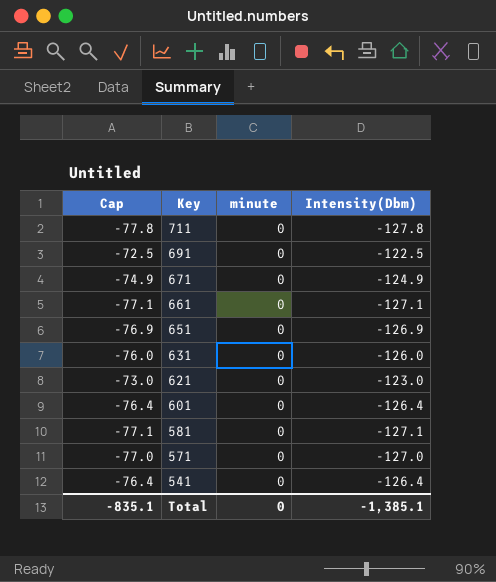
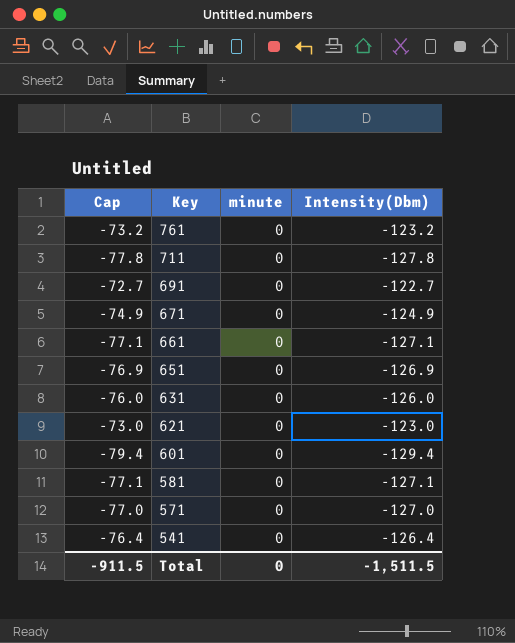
row 761: none -> -73.2 | 0 | -123.2
691 | Cap: -72.5 -> -72.7
691 | Intensity(Dbm): -122.5 -> -122.7
601 | Cap: -76.4 -> -79.4
601 | Intensity(Dbm): -126.4 -> -129.4
Total | Cap: -835.1 -> -911.5
Total | Intensity(Dbm): -1,385.1 -> -1,511.5

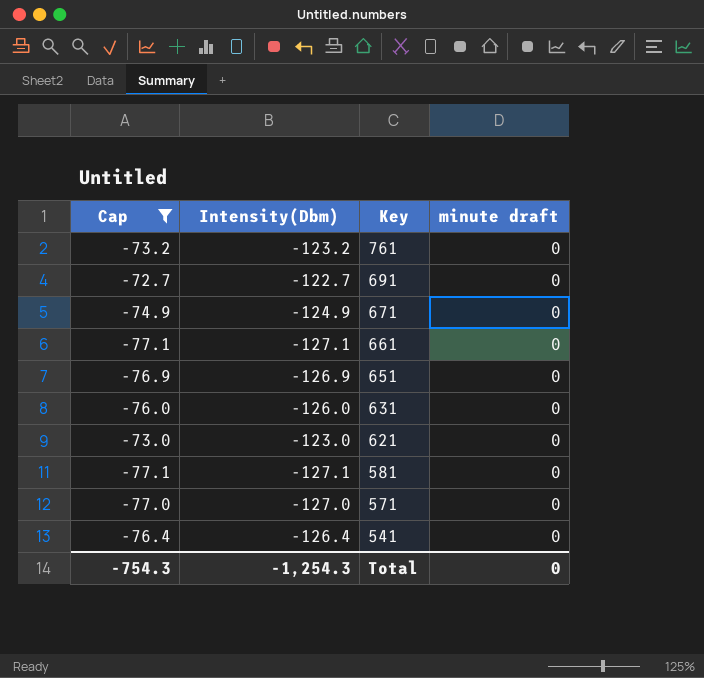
filter: none -> Cap >= -77.1
column Intensity(Dbm) | position: 4 -> 2
column name: minute -> minute draft
Total | Cap: -911.5 -> -754.3
Total | Intensity(Dbm): -1,511.5 -> -1,254.3

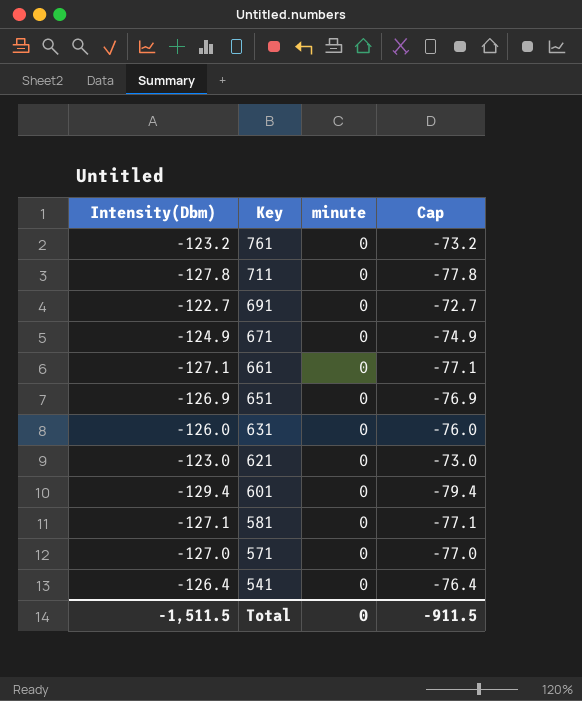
filter: Cap >= -77.1 -> none
column name: minute draft -> minute
column Cap | position: 1 -> 4
Total | Intensity(Dbm): -1,254.3 -> -1,511.5
Total | Cap: -754.3 -> -911.5

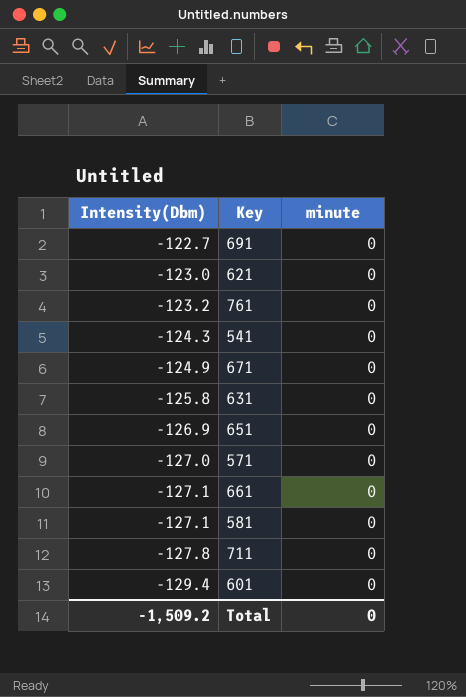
row order: Key descending -> Intensity(Dbm) descending
column Cap | formula: [Intensity(Dbm)] + 50 -> none
541 | Intensity(Dbm): -126.4 -> -124.3
631 | Intensity(Dbm): -126.0 -> -125.8
Total | Intensity(Dbm): -1,511.5 -> -1,509.2

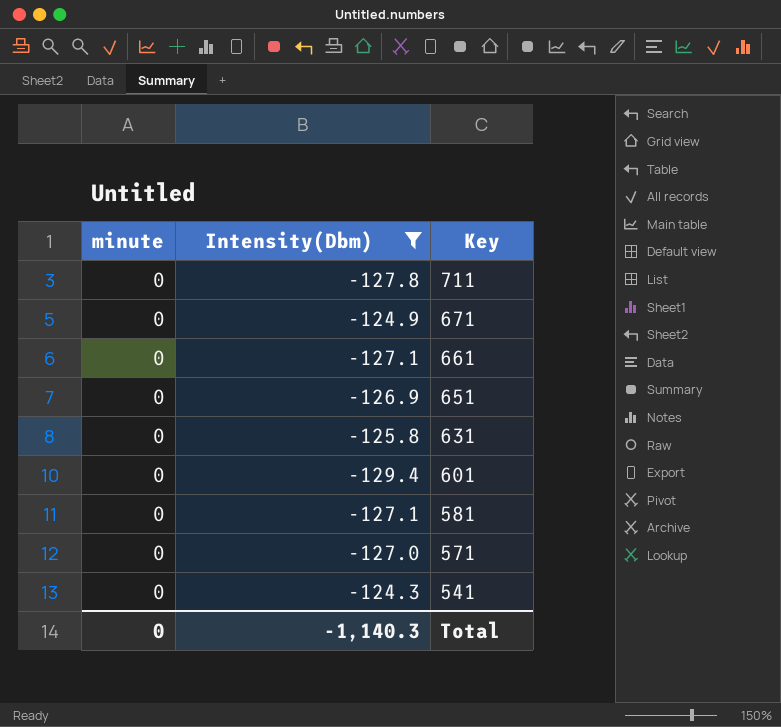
filter: none -> Intensity(Dbm) <= -124.3
row order: Intensity(Dbm) descending -> Key descending
column minute | position: 3 -> 1
Total | Intensity(Dbm): -1,509.2 -> -1,140.3

